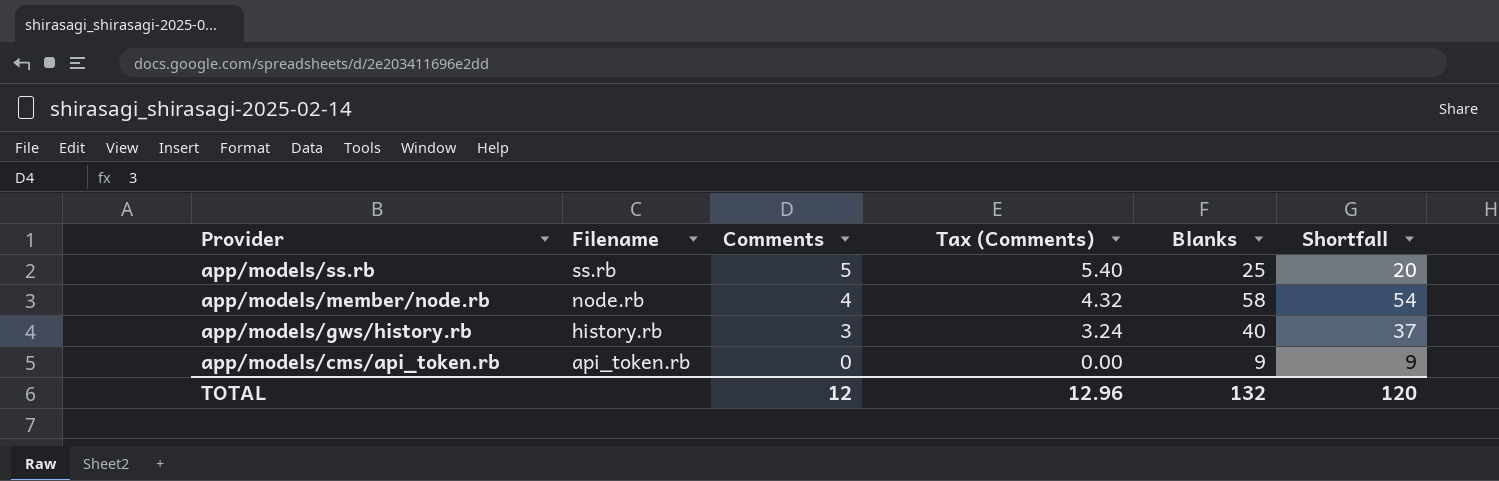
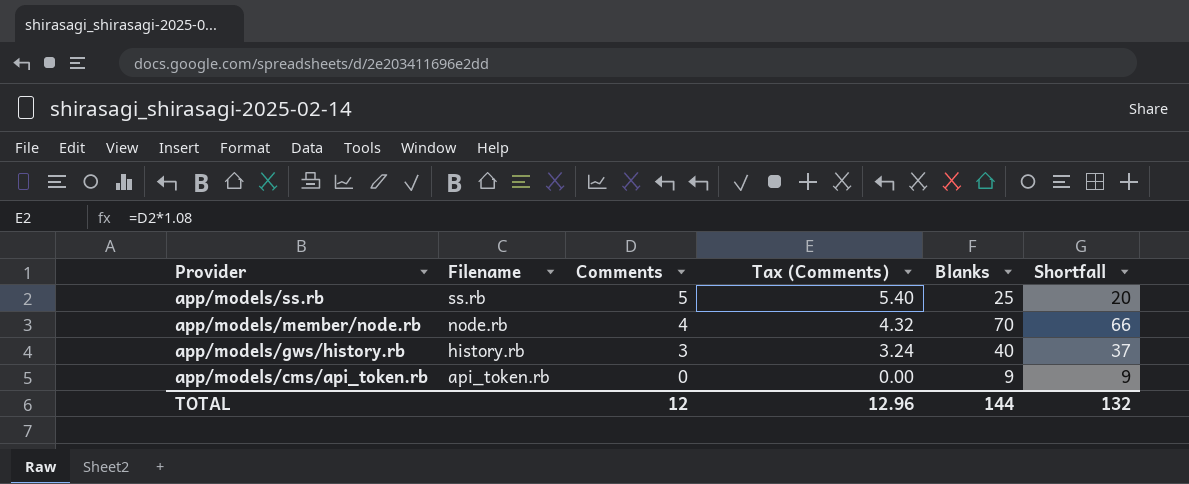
app/models/member/node.rb | Blanks: 58 -> 70
app/models/member/node.rb | Shortfall: 54 -> 66
TOTAL | Blanks: 132 -> 144
TOTAL | Shortfall: 120 -> 132

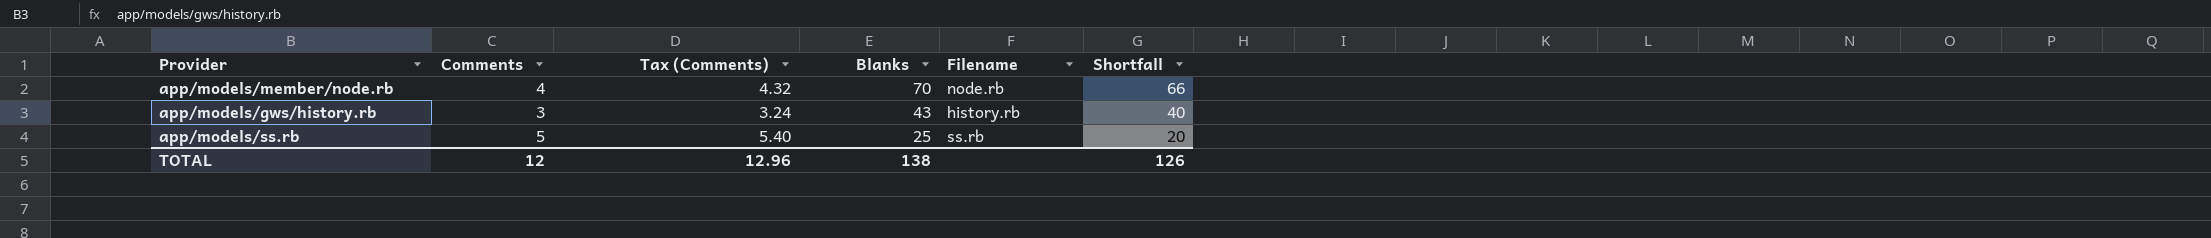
row order: Provider descending -> Blanks descending
column Filename | position: 2 -> 5
row app/models/cms/api_token.rb: api_token.rb | 0 | 0.00 | 9 | 9 -> none
app/models/gws/history.rb | Blanks: 40 -> 43
app/models/gws/history.rb | Shortfall: 37 -> 40
TOTAL | Blanks: 144 -> 138
TOTAL | Shortfall: 132 -> 126

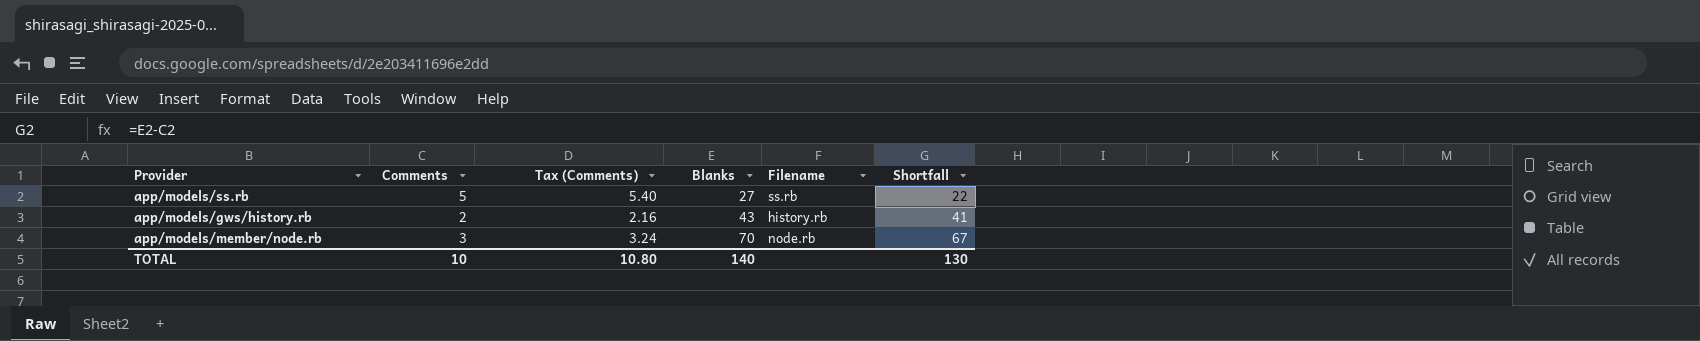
row order: Blanks descending -> Blanks ascending
app/models/ss.rb | Blanks: 25 -> 27
app/models/ss.rb | Shortfall: 20 -> 22
app/models/gws/history.rb | Comments: 3 -> 2
app/models/gws/history.rb | Tax (Comments): 3.24 -> 2.16
app/models/gws/history.rb | Shortfall: 40 -> 41
app/models/member/node.rb | Comments: 4 -> 3
app/models/member/node.rb | Tax (Comments): 4.32 -> 3.24
app/models/member/node.rb | Shortfall: 66 -> 67
TOTAL | Comments: 12 -> 10
TOTAL | Tax (Comments): 12.96 -> 10.80
TOTAL | Blanks: 138 -> 140
TOTAL | Shortfall: 126 -> 130

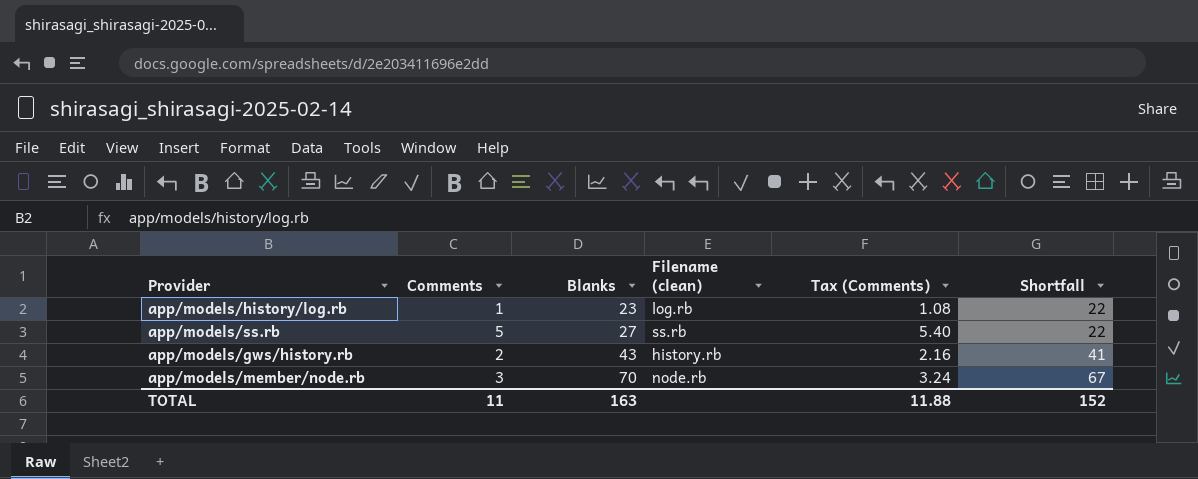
column name: Filename -> Filename (clean)
column Tax (Comments) | position: 3 -> 5
row app/models/history/log.rb: none -> 1 | 23 | log.rb | 1.08 | 22
TOTAL | Comments: 10 -> 11
TOTAL | Blanks: 140 -> 163
TOTAL | Tax (Comments): 10.80 -> 11.88
TOTAL | Shortfall: 130 -> 152

